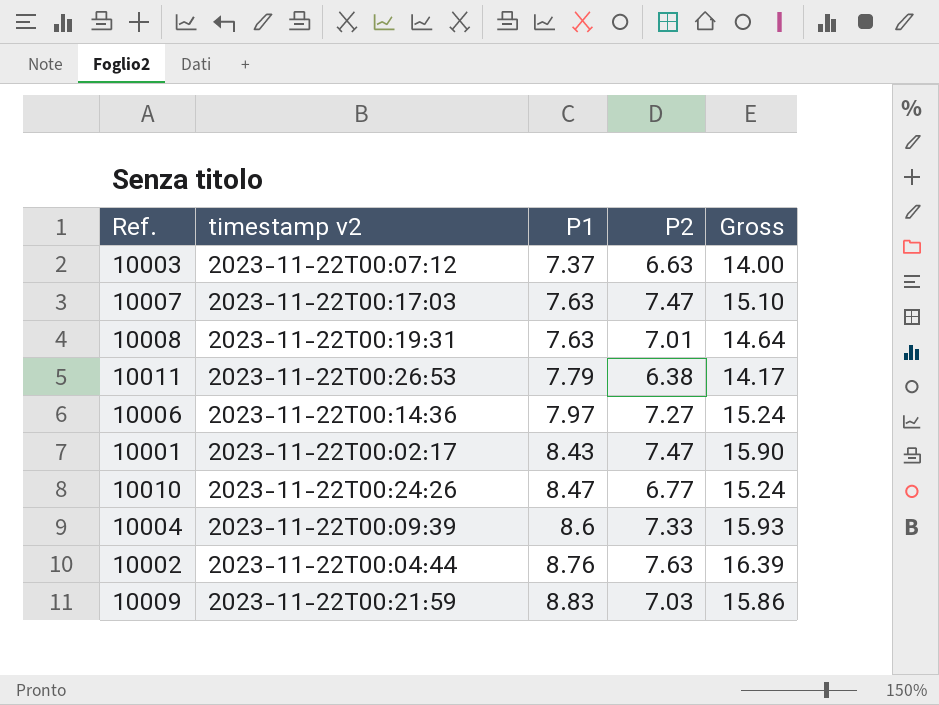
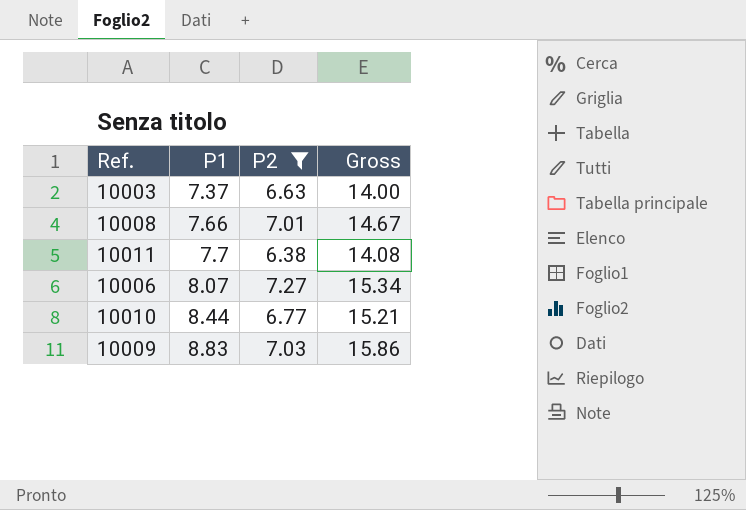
filter: none -> P2 <= 7.27
column timestamp v2 | position: 2 -> none
10008 | P1: 7.63 -> 7.66
10008 | Gross: 14.64 -> 14.67
10011 | P1: 7.79 -> 7.7
10011 | Gross: 14.17 -> 14.08
10006 | P1: 7.97 -> 8.07
10006 | Gross: 15.24 -> 15.34
10010 | P1: 8.47 -> 8.44
10010 | Gross: 15.24 -> 15.21

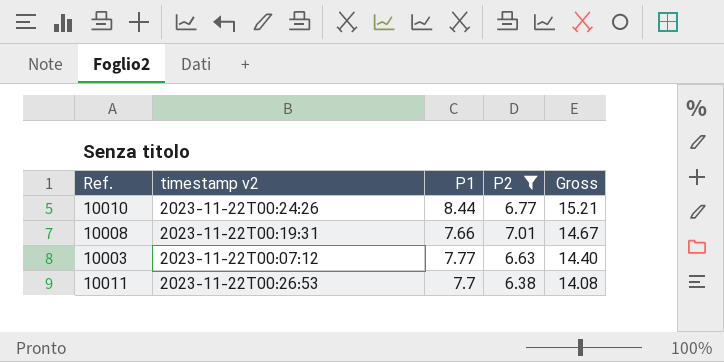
row order: P1 ascending -> Gross descending
column timestamp v2 | position: none -> 2
row 10006: 8.07 | 7.27 | 15.34 -> none
row 10009: 8.83 | 7.03 | 15.86 -> none
10003 | P1: 7.37 -> 7.77
10003 | Gross: 14.00 -> 14.40

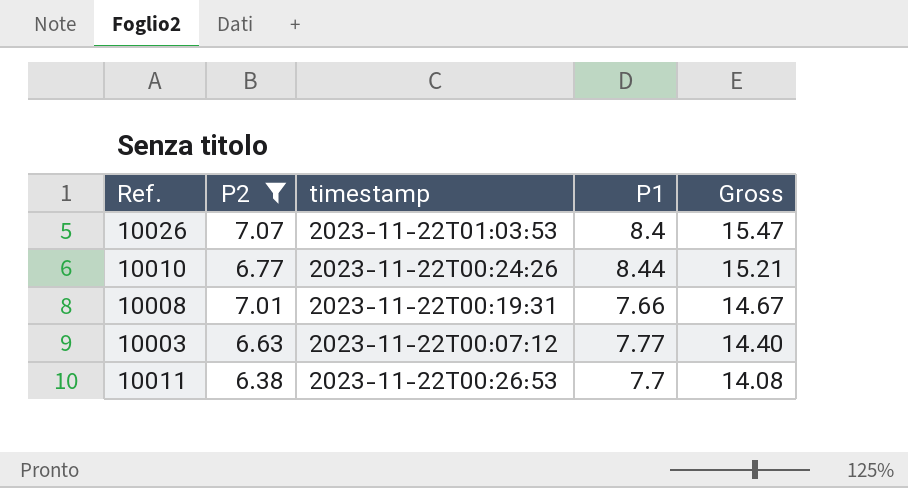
column P2 | position: 4 -> 2
column name: timestamp v2 -> timestamp
row 10026: none -> 7.07 | 2023-11-22T01:03:53 | 8.4 | 15.47

